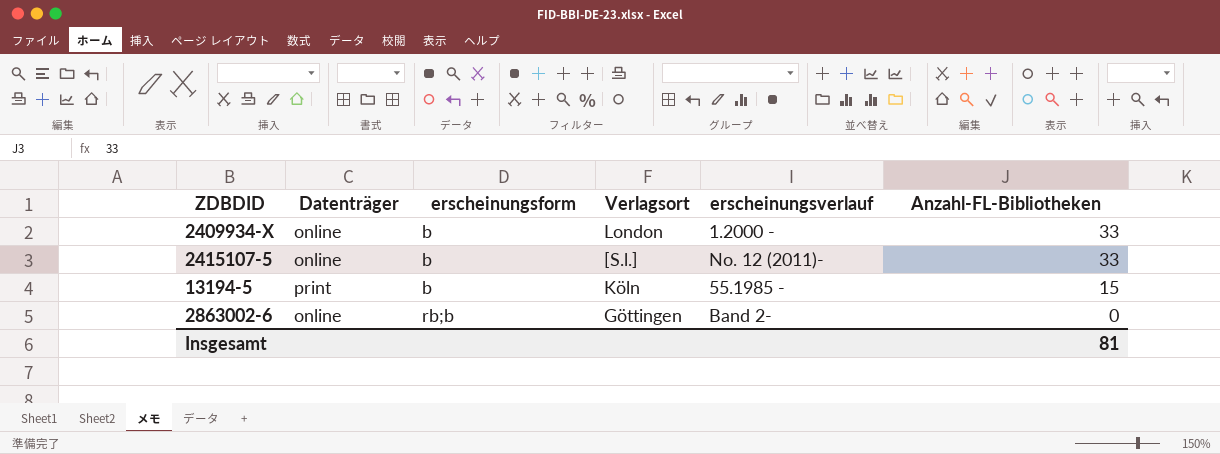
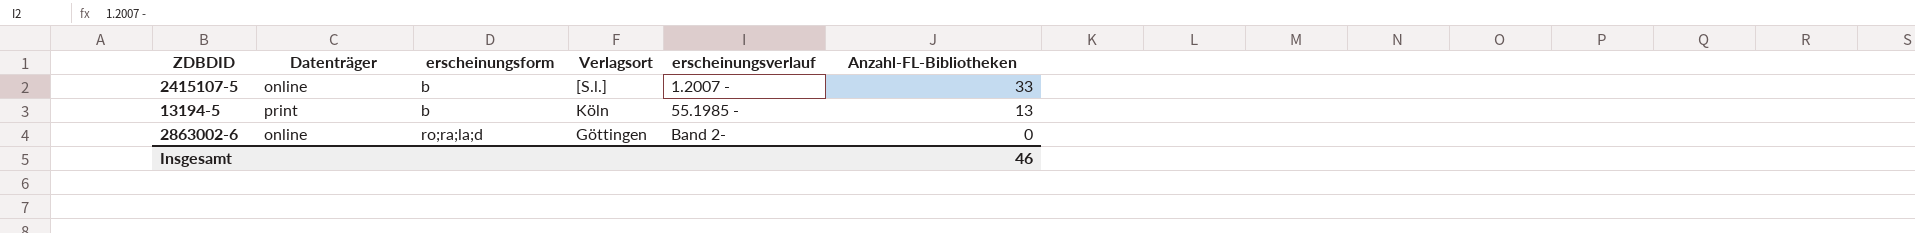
row 2409934-X: online | b | London | 1.2000 - | 33 -> none
2415107-5 | erscheinungsverlauf: No. 12 (2011)- -> 1.2007 -
13194-5 | Anzahl-FL-Bibliotheken: 15 -> 13
2863002-6 | erscheinungsform: rb;b -> ro;ra;la;d
Insgesamt | Anzahl-FL-Bibliotheken: 81 -> 46

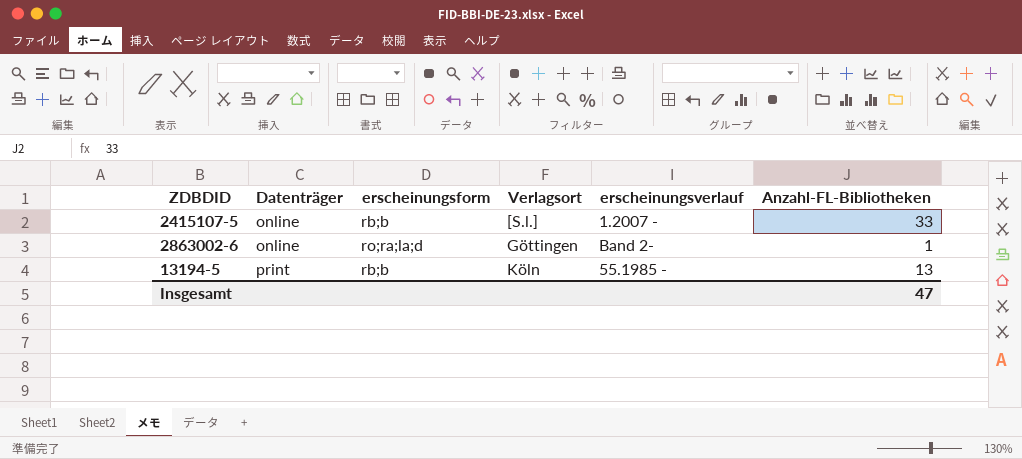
row order: erscheinungsform ascending -> Datenträger ascending
2415107-5 | erscheinungsform: b -> rb;b
2863002-6 | Anzahl-FL-Bibliotheken: 0 -> 1
13194-5 | erscheinungsform: b -> rb;b
Insgesamt | Anzahl-FL-Bibliotheken: 46 -> 47

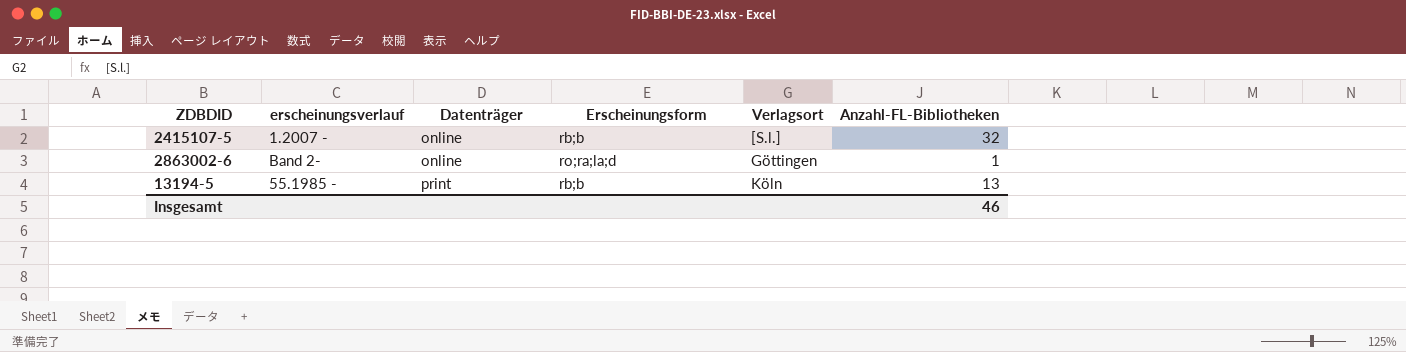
column erscheinungsverlauf | position: 5 -> 2
column name: erscheinungsform -> Erscheinungsform
2415107-5 | Anzahl-FL-Bibliotheken: 33 -> 32
Insgesamt | Anzahl-FL-Bibliotheken: 47 -> 46

